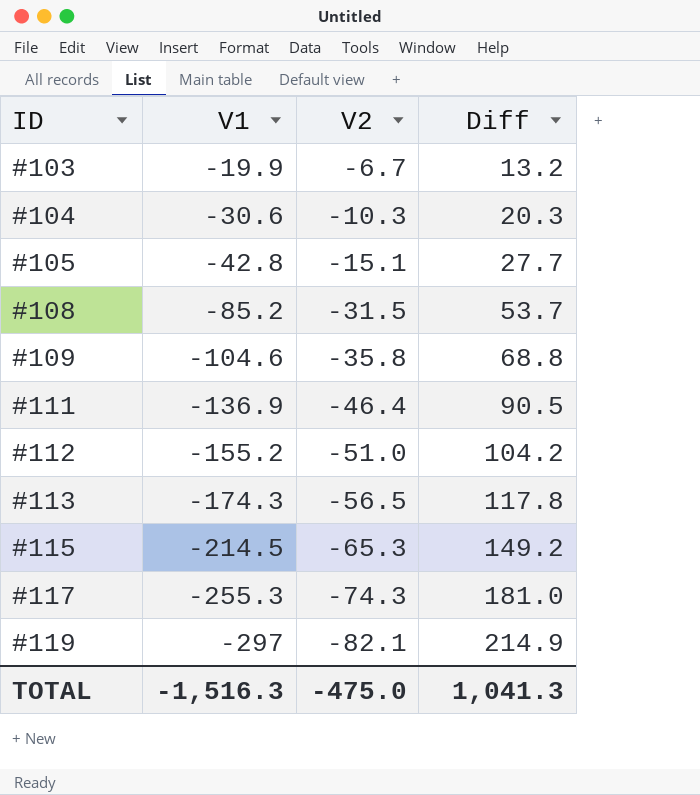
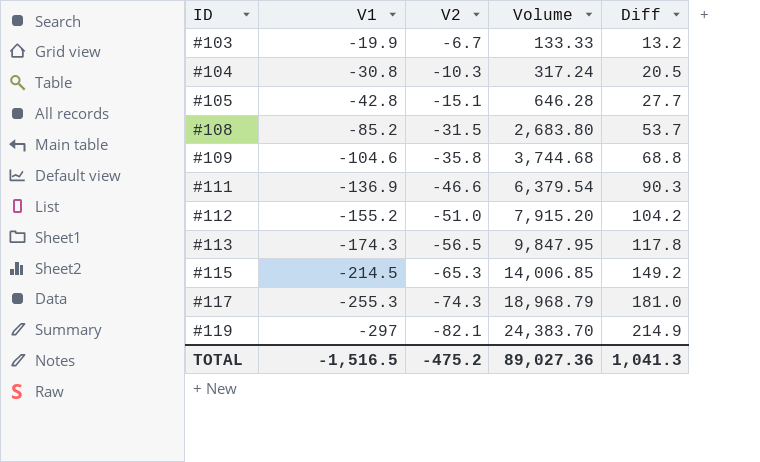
column Volume | formula: none -> [V1] * [V2]
#104 | V1: -30.6 -> -30.8
#104 | Diff: 20.3 -> 20.5
#111 | V2: -46.4 -> -46.6
#111 | Diff: 90.5 -> 90.3
TOTAL | V1: -1,516.3 -> -1,516.5
TOTAL | V2: -475.0 -> -475.2

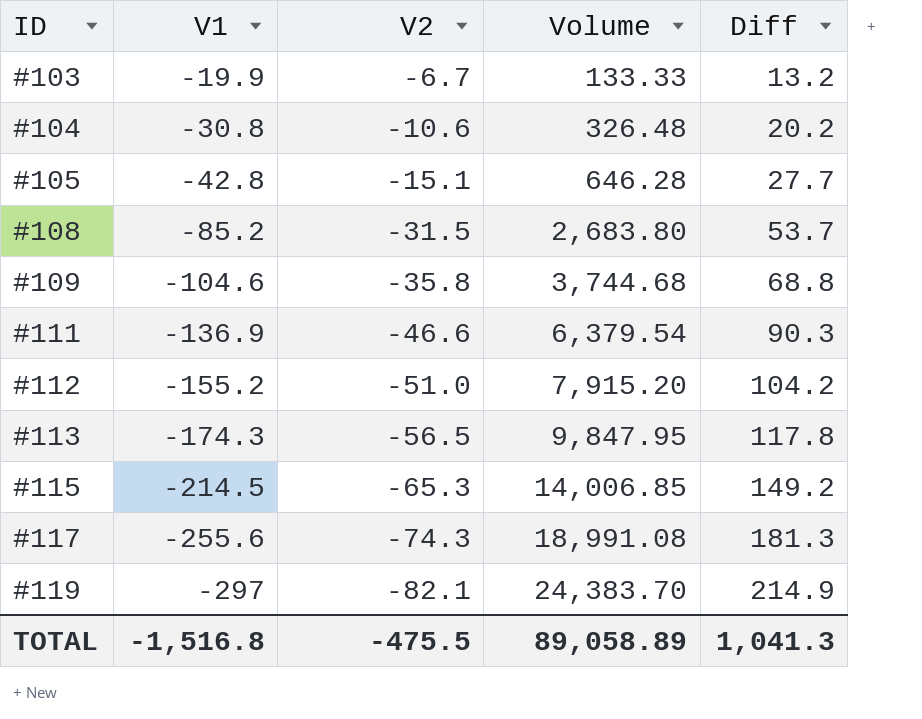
#104 | V2: -10.3 -> -10.6
#104 | Volume: 317.24 -> 326.48
#104 | Diff: 20.5 -> 20.2
#117 | V1: -255.3 -> -255.6
#117 | Volume: 18,968.79 -> 18,991.08
#117 | Diff: 181.0 -> 181.3
TOTAL | V1: -1,516.5 -> -1,516.8
TOTAL | V2: -475.2 -> -475.5
TOTAL | Volume: 89,027.36 -> 89,058.89

